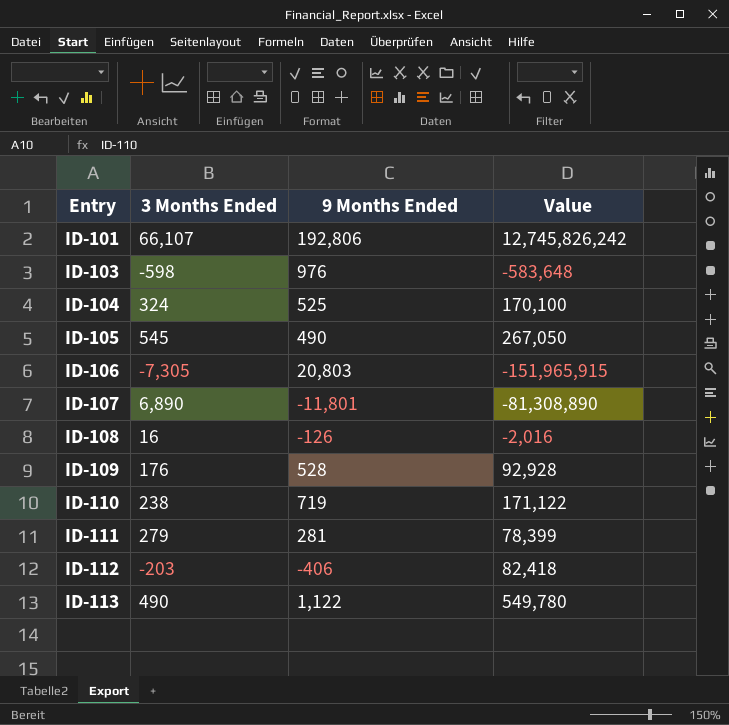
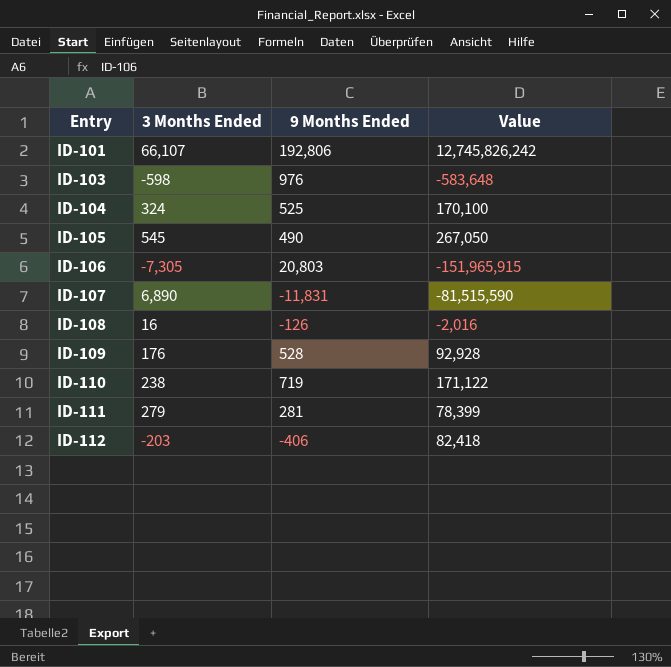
row ID-113: 490 | 1,122 | 549,780 -> none
ID-107 | 9 Months Ended: -11,801 -> -11,831
ID-107 | Value: -81,308,890 -> -81,515,590

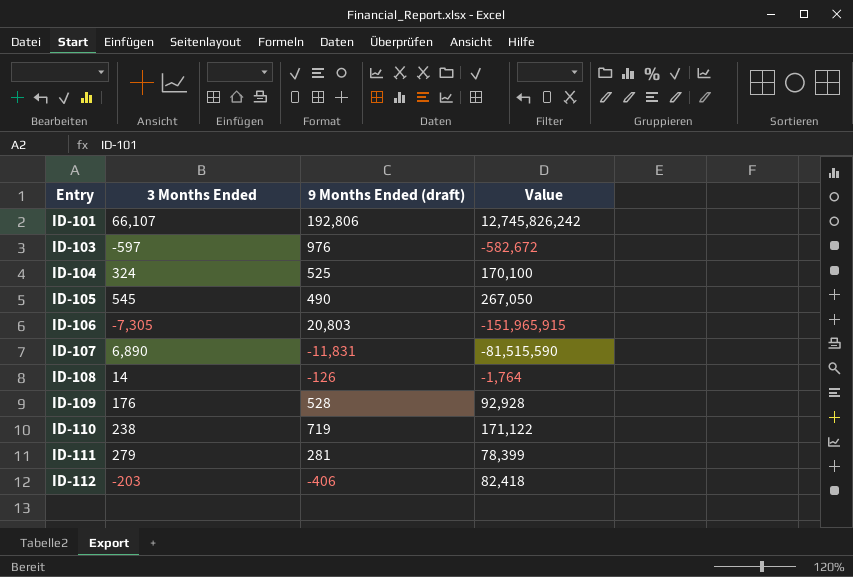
column name: 9 Months Ended -> 9 Months Ended (draft)
ID-103 | 3 Months Ended: -598 -> -597
ID-103 | Value: -583,648 -> -582,672
ID-108 | 3 Months Ended: 16 -> 14
ID-108 | Value: -2,016 -> -1,764

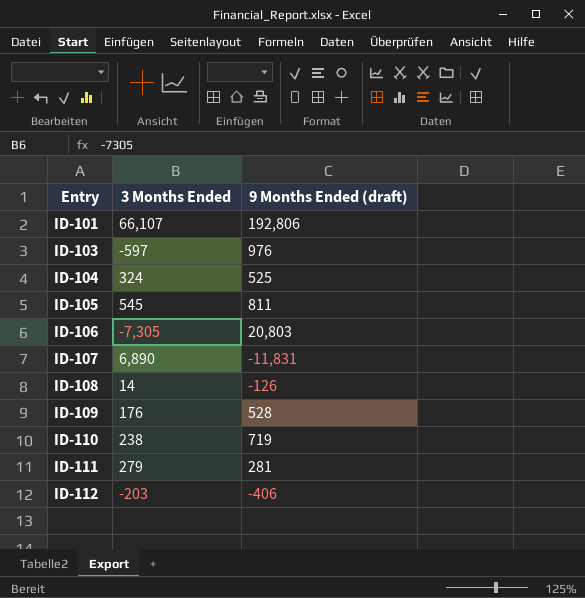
column Value | formula: [3 Months Ended] * [9 Months Ended (draft)] -> none
ID-105 | 9 Months Ended (draft): 490 -> 811

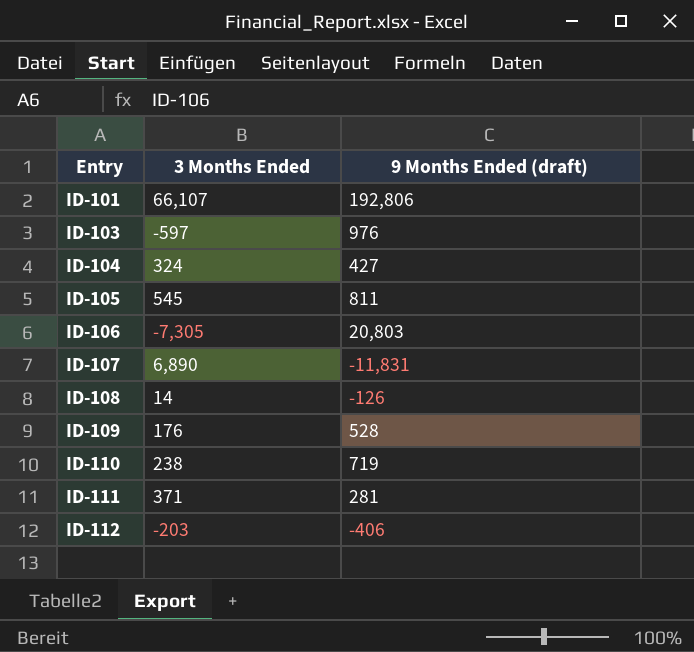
ID-104 | 9 Months Ended (draft): 525 -> 427
ID-111 | 3 Months Ended: 279 -> 371

